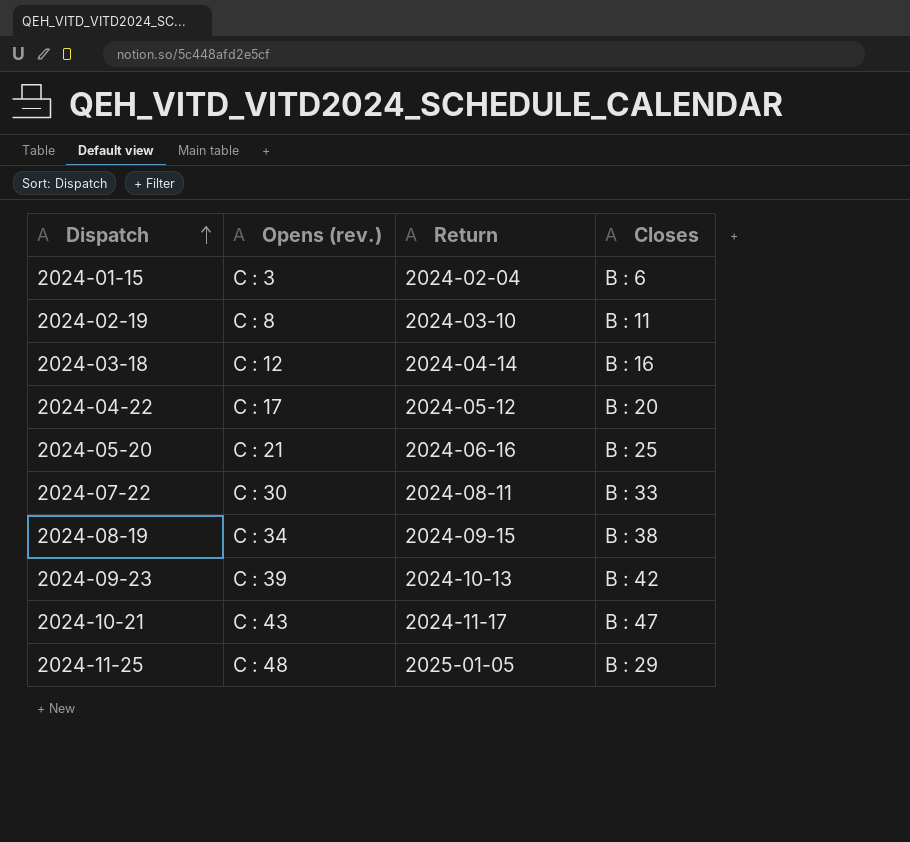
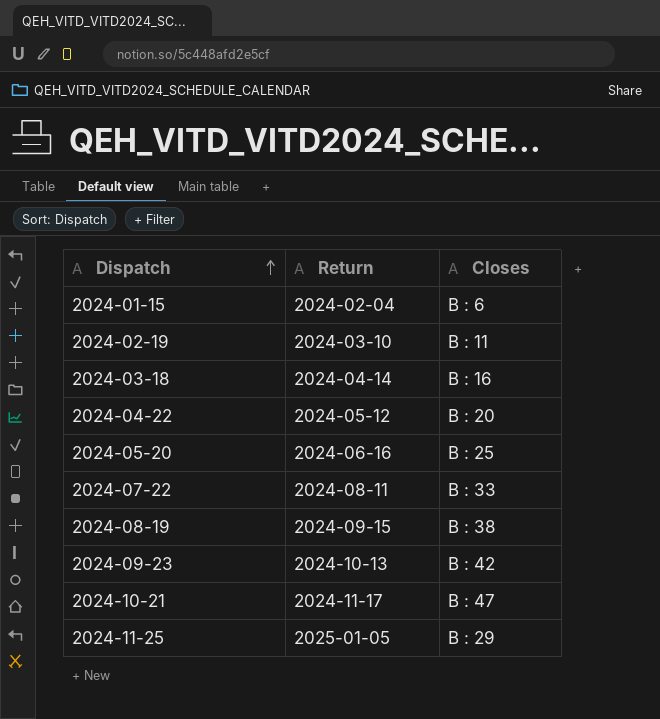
column Opens (rev.) | position: 2 -> none

